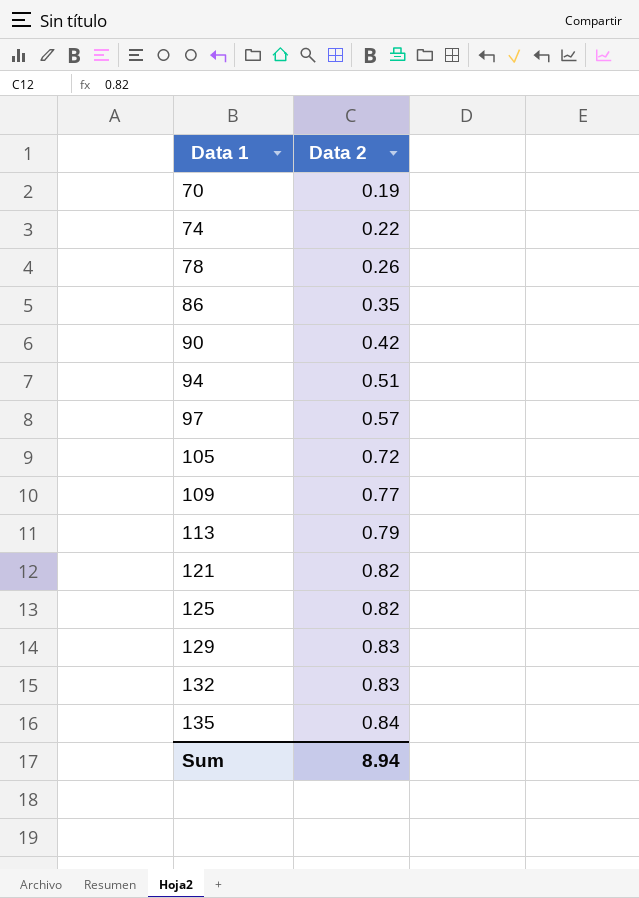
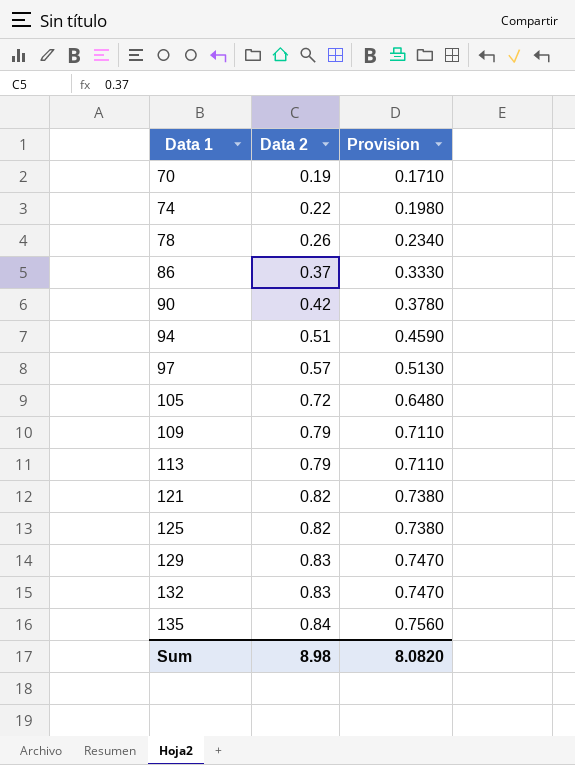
column Provision | formula: none -> [Data 2] * 0.9
86 | Data 2: 0.35 -> 0.37
109 | Data 2: 0.77 -> 0.79
Sum | Data 2: 8.94 -> 8.98

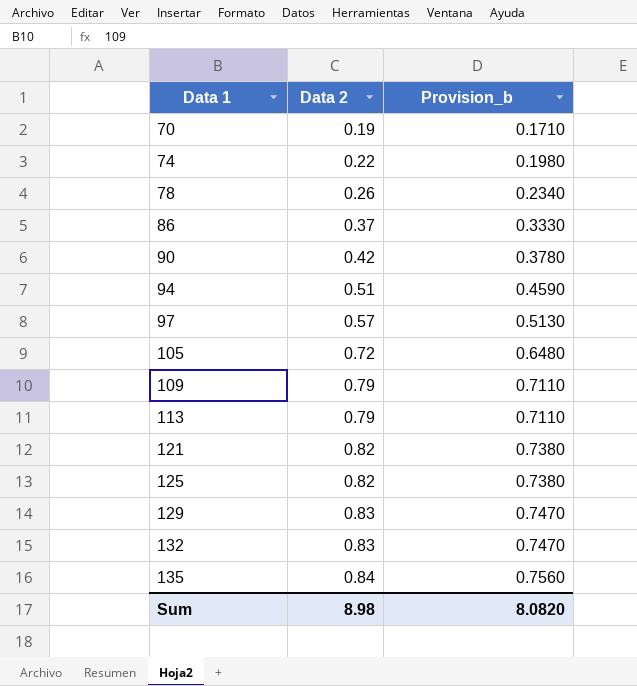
column name: Provision -> Provision_b

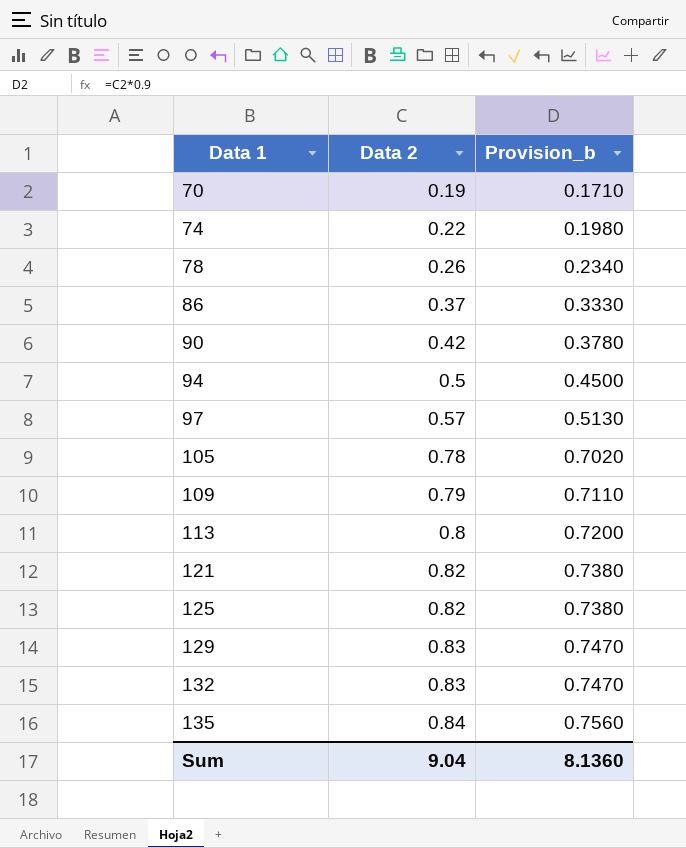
94 | Data 2: 0.51 -> 0.5
94 | Provision_b: 0.4590 -> 0.4500
105 | Data 2: 0.72 -> 0.78
105 | Provision_b: 0.6480 -> 0.7020
113 | Data 2: 0.79 -> 0.8
113 | Provision_b: 0.7110 -> 0.7200
Sum | Data 2: 8.98 -> 9.04
Sum | Provision_b: 8.0820 -> 8.1360

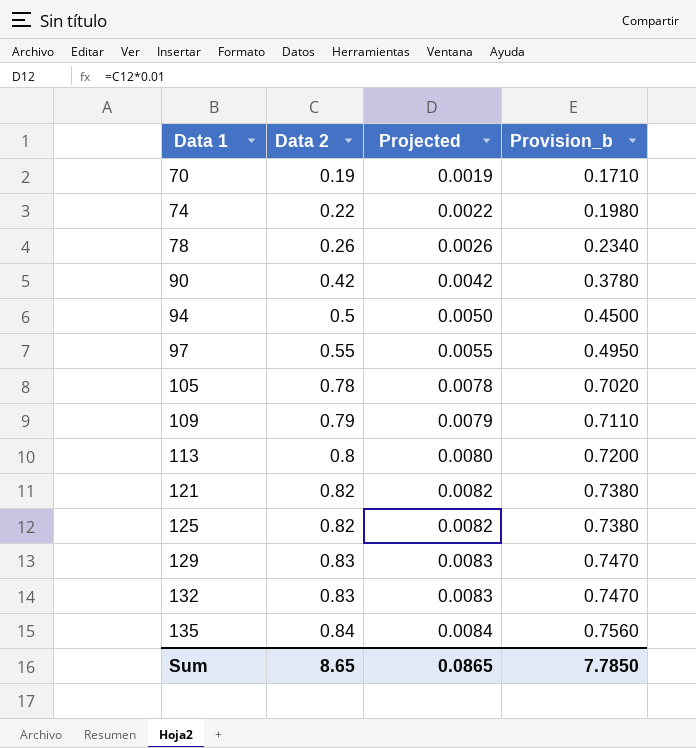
column Projected | formula: none -> [Data 2] * 0.01
row 86: 0.37 | 0.3330 -> none
97 | Data 2: 0.57 -> 0.55
97 | Provision_b: 0.5130 -> 0.4950
Sum | Data 2: 9.04 -> 8.65
Sum | Provision_b: 8.1360 -> 7.7850

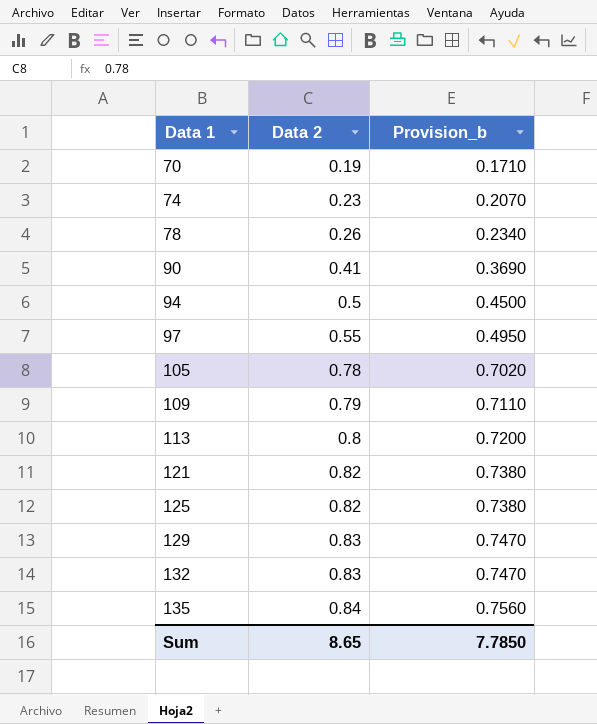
column Projected | formula: [Data 2] * 0.01 -> none
74 | Data 2: 0.22 -> 0.23
74 | Provision_b: 0.1980 -> 0.2070
90 | Data 2: 0.42 -> 0.41
90 | Provision_b: 0.3780 -> 0.3690

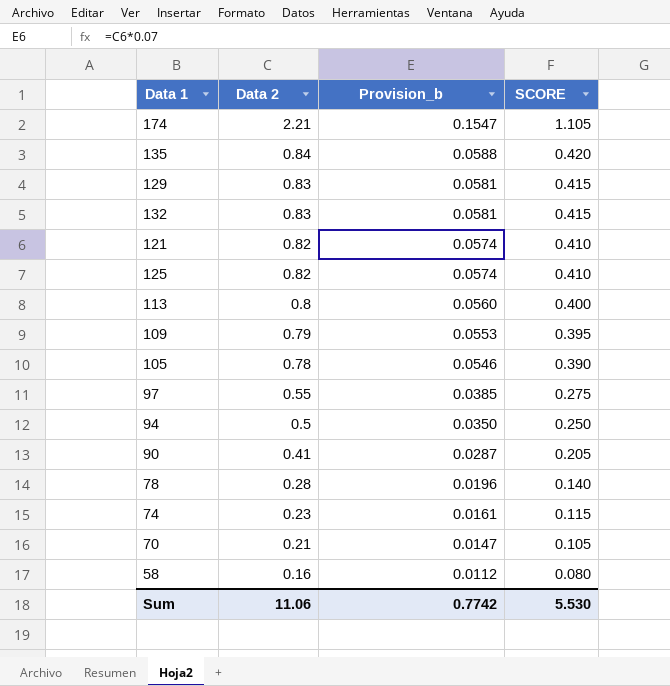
row order: Data 1 ascending -> Data 2 descending
column Provision_b | formula: [Data 2] * 0.9 -> [Data 2] * 0.07
column SCORE | formula: none -> [Data 2] * 0.5
row 174: none -> 2.21 | 0.1547 | 1.105
78 | Data 2: 0.26 -> 0.28
70 | Data 2: 0.19 -> 0.21
row 58: none -> 0.16 | 0.0112 | 0.080
Sum | Data 2: 8.65 -> 11.06
Sum | Provision_b: 7.7850 -> 0.7742

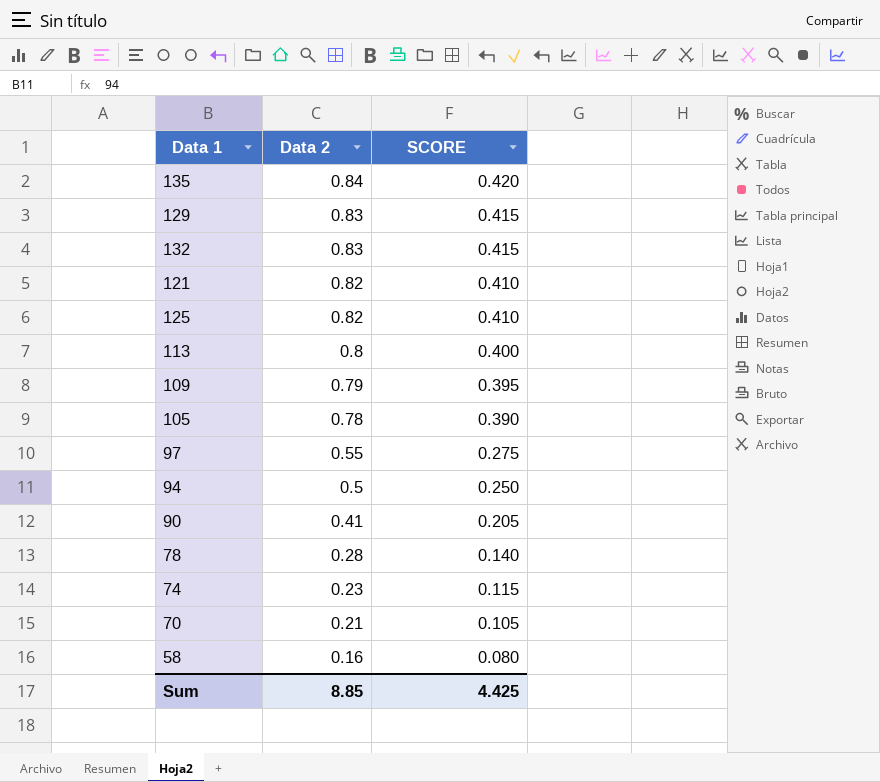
column Provision_b | formula: [Data 2] * 0.07 -> none
row 174: 2.21 | 0.1547 | 1.105 -> none
Sum | Data 2: 11.06 -> 8.85
Sum | SCORE: 5.530 -> 4.425

